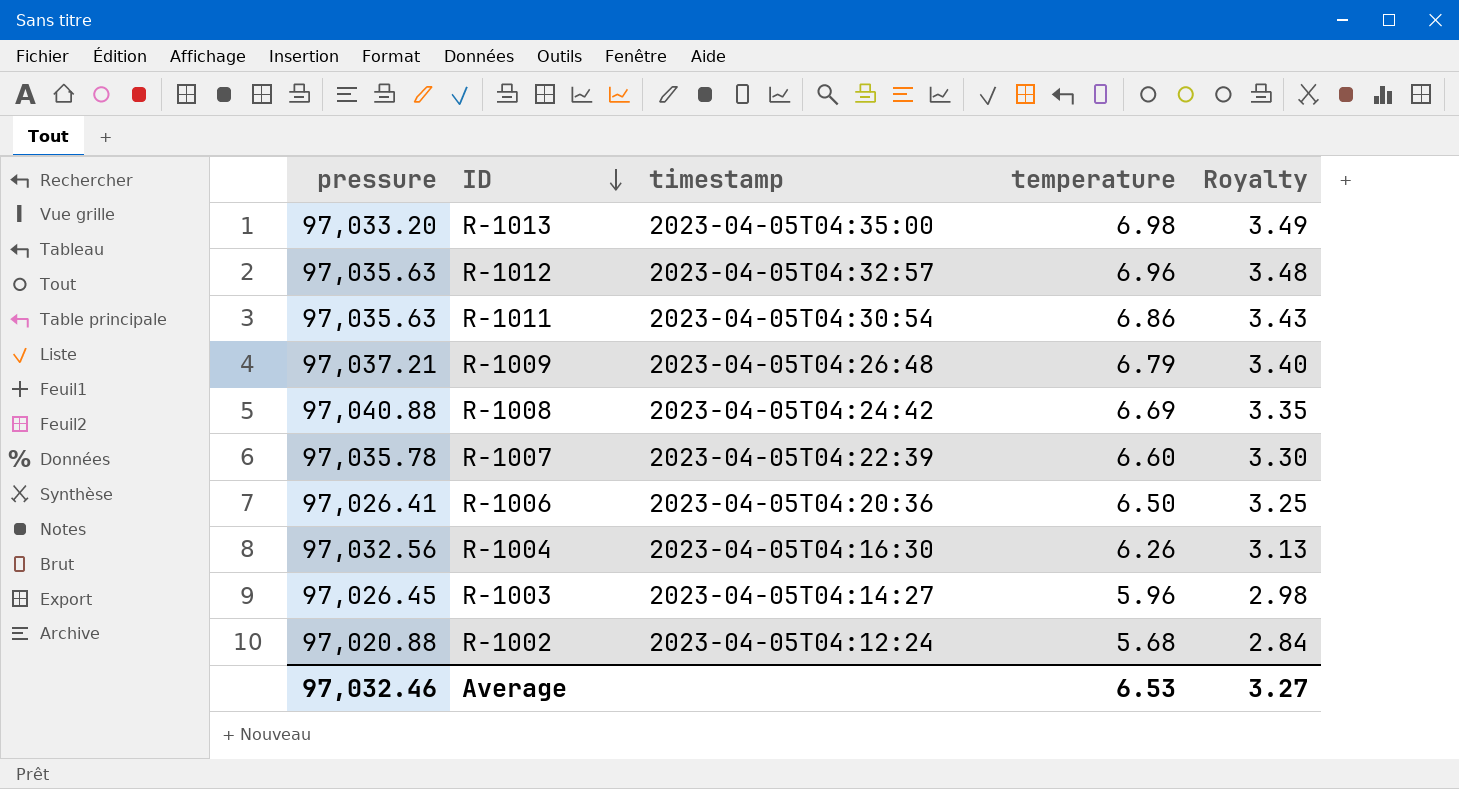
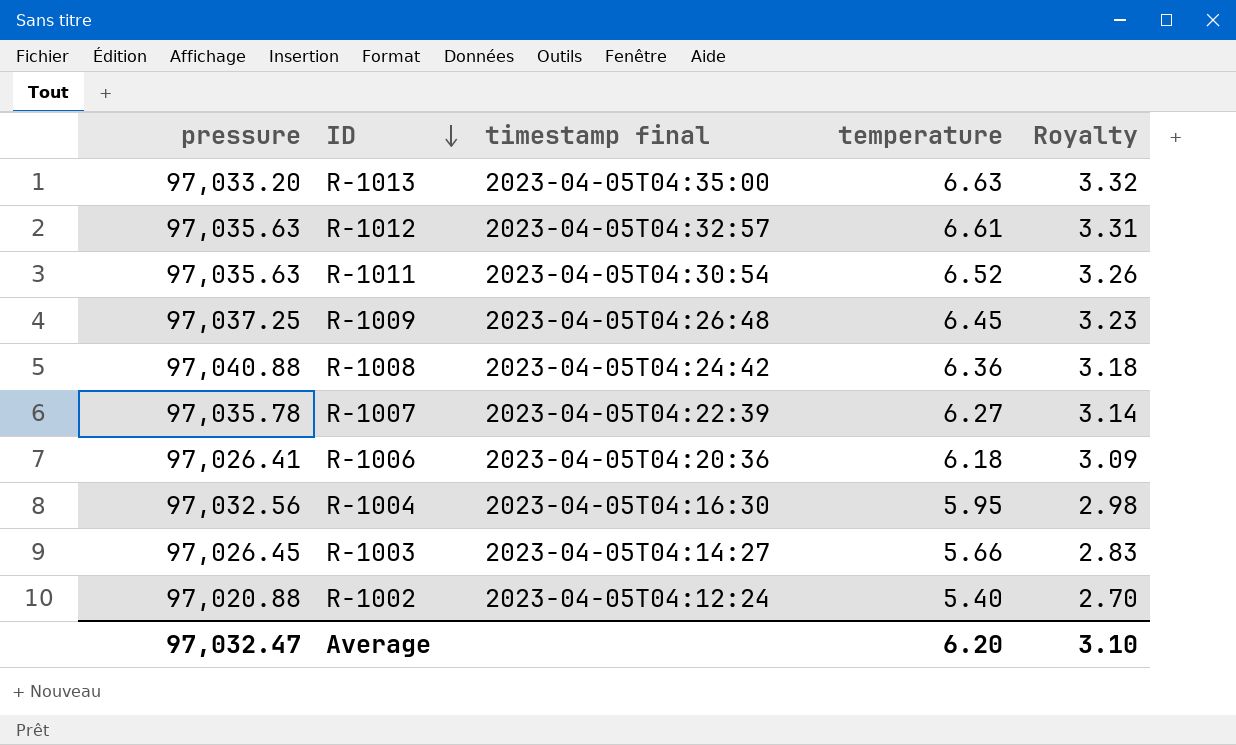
column name: timestamp -> timestamp final
R-1013 | temperature: 6.98 -> 6.63
R-1013 | Royalty: 3.49 -> 3.32
R-1012 | temperature: 6.96 -> 6.61
R-1012 | Royalty: 3.48 -> 3.31
R-1011 | temperature: 6.86 -> 6.52
R-1011 | Royalty: 3.43 -> 3.26
R-1009 | pressure: 97,037.21 -> 97,037.25
R-1009 | temperature: 6.79 -> 6.45
R-1009 | Royalty: 3.40 -> 3.23
R-1008 | temperature: 6.69 -> 6.36
R-1008 | Royalty: 3.35 -> 3.18
R-1007 | temperature: 6.60 -> 6.27
R-1007 | Royalty: 3.30 -> 3.14
R-1006 | temperature: 6.50 -> 6.18
R-1006 | Royalty: 3.25 -> 3.09
R-1004 | temperature: 6.26 -> 5.95
R-1004 | Royalty: 3.13 -> 2.98
R-1003 | temperature: 5.96 -> 5.66
R-1003 | Royalty: 2.98 -> 2.83
R-1002 | temperature: 5.68 -> 5.40
R-1002 | Royalty: 2.84 -> 2.70
Average | pressure: 97,032.46 -> 97,032.47
Average | temperature: 6.53 -> 6.20
Average | Royalty: 3.27 -> 3.10

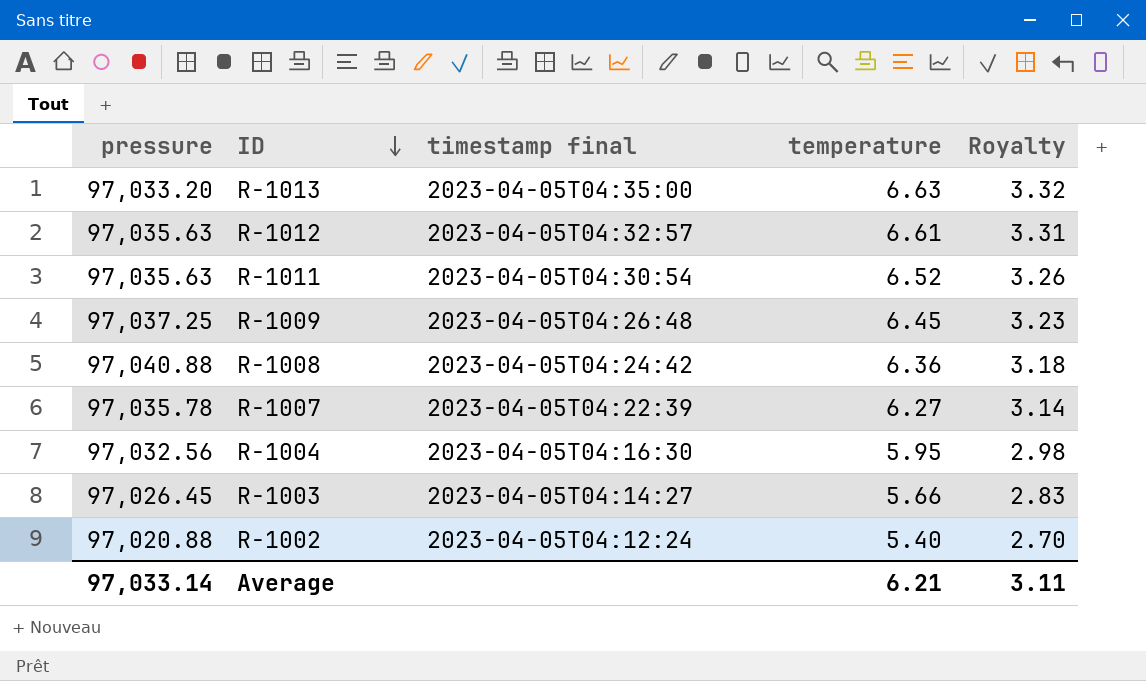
row R-1006: 97,026.41 | 2023-04-05T04:20:36 | 6.18 | 3.09 -> none
Average | pressure: 97,032.47 -> 97,033.14
Average | temperature: 6.20 -> 6.21
Average | Royalty: 3.10 -> 3.11

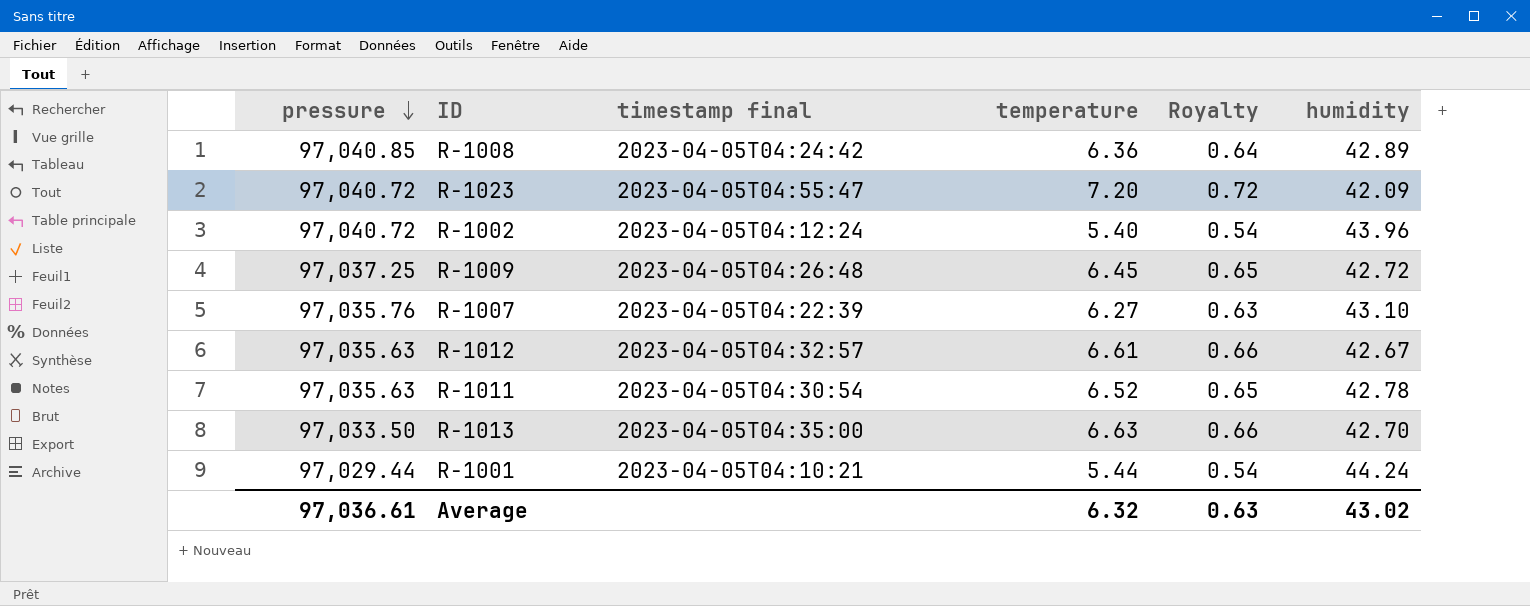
row order: ID descending -> pressure descending
column Royalty | formula: [temperature] * 0.5 -> [temperature] * 0.1
column humidity | position: none -> 6
row R-1004: 97,032.56 | 2023-04-05T04:16:30 | 5.95 | 2.98 -> none
row R-1003: 97,026.45 | 2023-04-05T04:14:27 | 5.66 | 2.83 -> none
R-1008 | pressure: 97,040.88 -> 97,040.85
row R-1023: none -> 97,040.72 | 2023-04-05T04:55:47 | 7.20 | 0.72 | 42.09
R-1002 | pressure: 97,020.88 -> 97,040.72
R-1007 | pressure: 97,035.78 -> 97,035.76
R-1013 | pressure: 97,033.20 -> 97,033.50
row R-1001: none -> 97,029.44 | 2023-04-05T04:10:21 | 5.44 | 0.54 | 44.24
Average | pressure: 97,033.14 -> 97,036.61
Average | temperature: 6.21 -> 6.32
Average | Royalty: 3.11 -> 0.63

